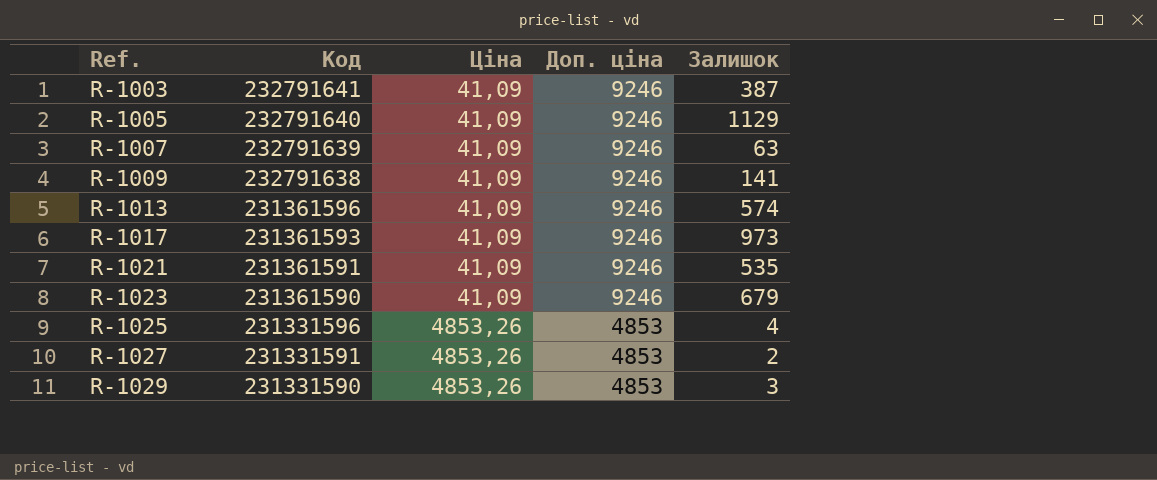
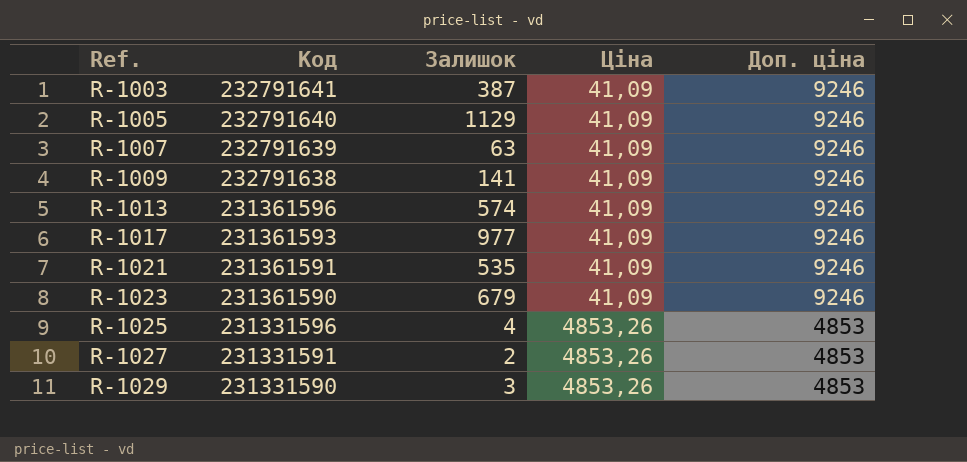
column Залишок | position: 5 -> 3
R-1017 | Залишок: 973 -> 977

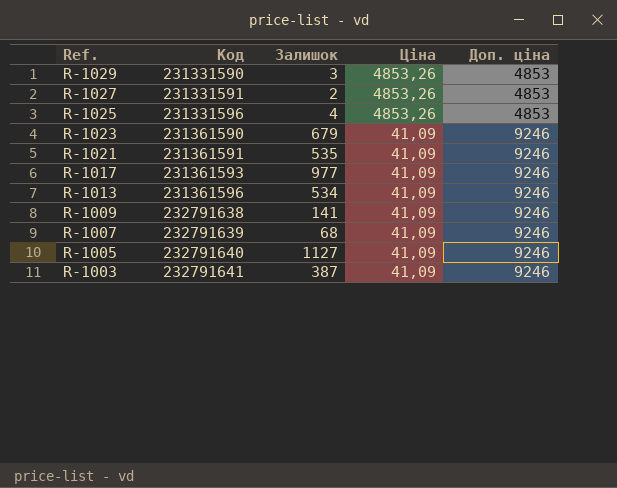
row order: Ref. ascending -> Ref. descending
R-1013 | Залишок: 574 -> 534
R-1007 | Залишок: 63 -> 68
R-1005 | Залишок: 1129 -> 1127

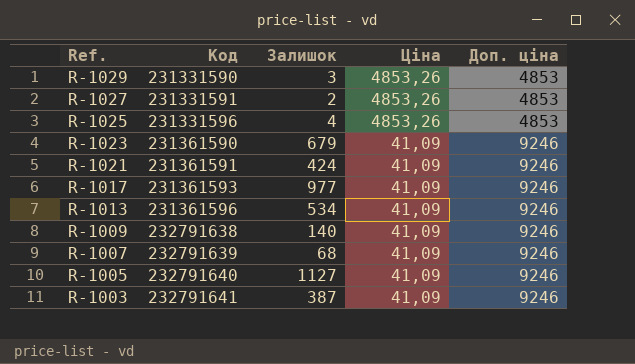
R-1021 | Залишок: 535 -> 424
R-1009 | Залишок: 141 -> 140

